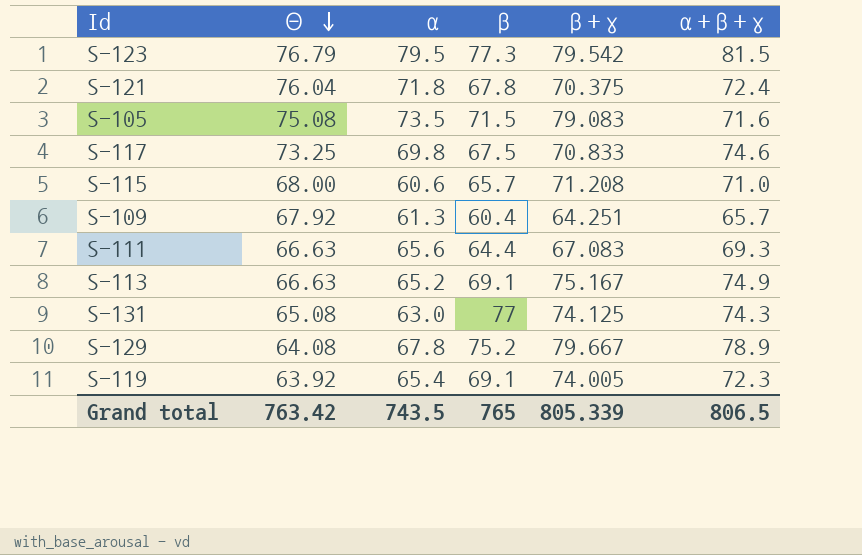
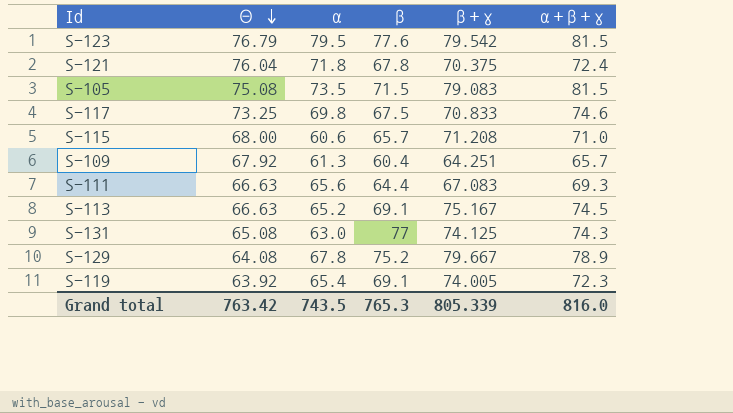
S-123 | β: 77.3 -> 77.6
S-105 | α+β+γ: 71.6 -> 81.5
S-113 | α+β+γ: 74.9 -> 74.5
Grand total | β: 765 -> 765.3
Grand total | α+β+γ: 806.5 -> 816.0

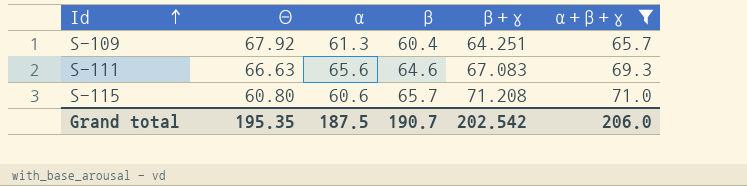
filter: none -> α+β+γ <= 71.0
row order: Θ descending -> Id ascending
S-111 | β: 64.4 -> 64.6
S-115 | Θ: 68.00 -> 60.80
Grand total | Θ: 763.42 -> 195.35
Grand total | α: 743.5 -> 187.5
Grand total | β: 765.3 -> 190.7
Grand total | β+γ: 805.339 -> 202.542
Grand total | α+β+γ: 816.0 -> 206.0

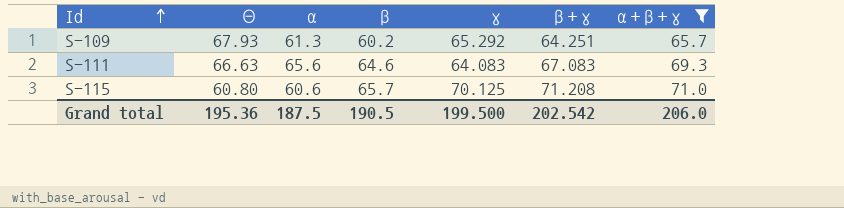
column γ | position: none -> 5
S-109 | Θ: 67.92 -> 67.93
S-109 | β: 60.4 -> 60.2
Grand total | Θ: 195.35 -> 195.36
Grand total | β: 190.7 -> 190.5

